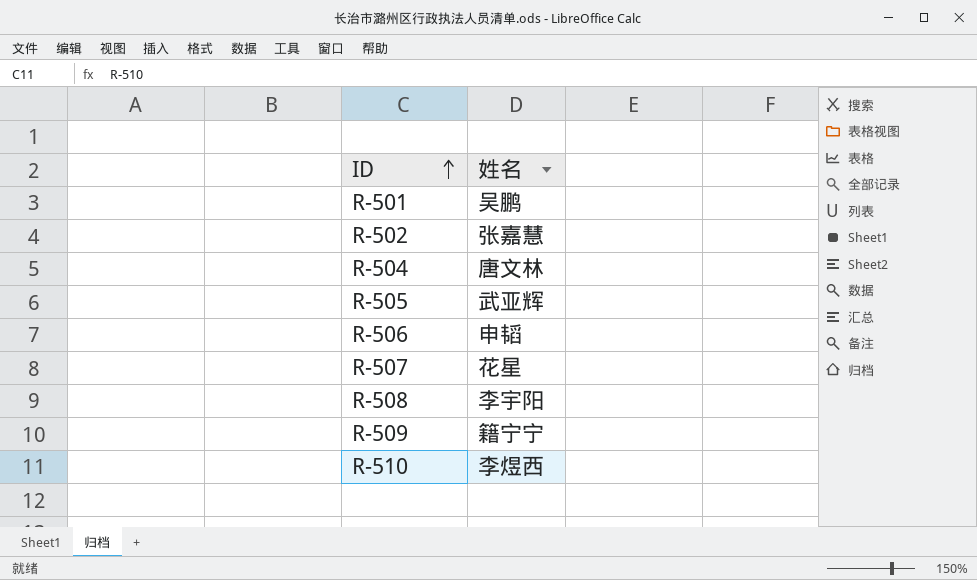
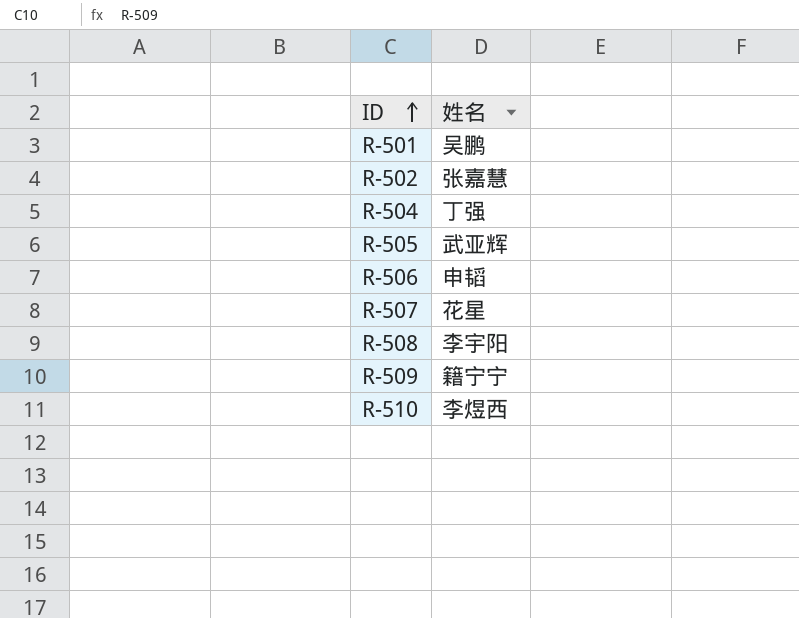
R-504 | 姓名: 唐文林 -> 丁强

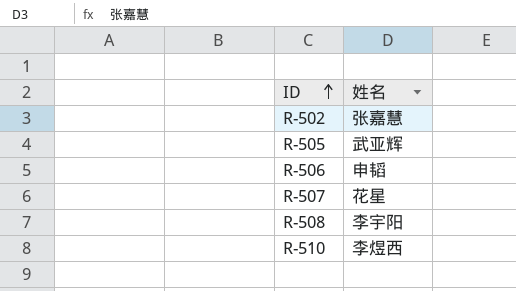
row R-501: 吴鹏 -> none
row R-504: 丁强 -> none
row R-509: 籍宁宁 -> none

